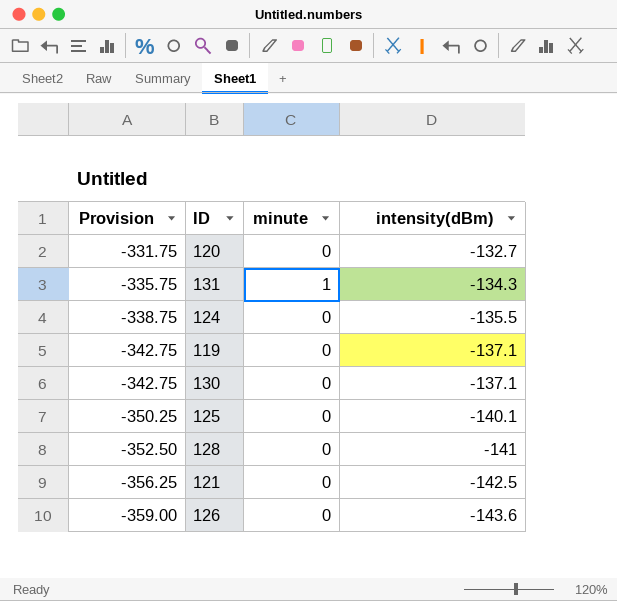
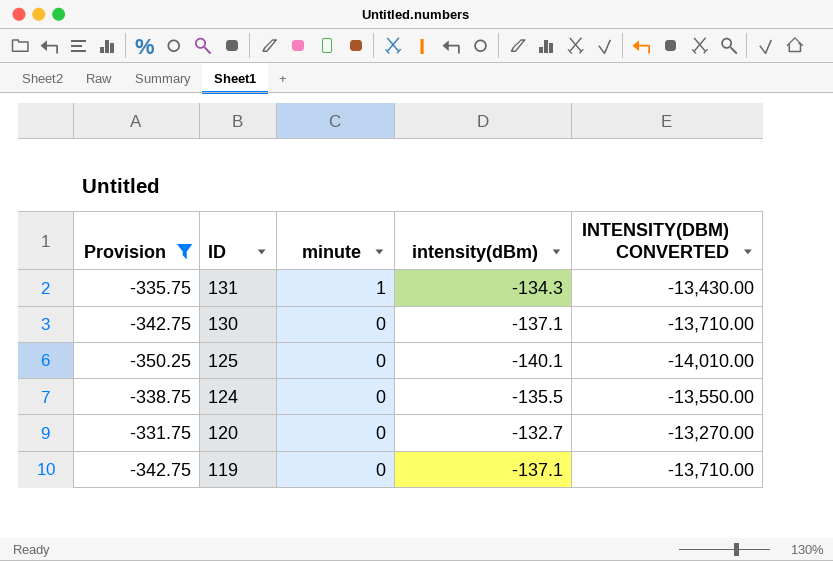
filter: none -> Provision >= -350.25
row order: Provision descending -> ID descending
column INTENSITY(DBM) CONVERTED | formula: none -> [intensity(dBm)] * 100

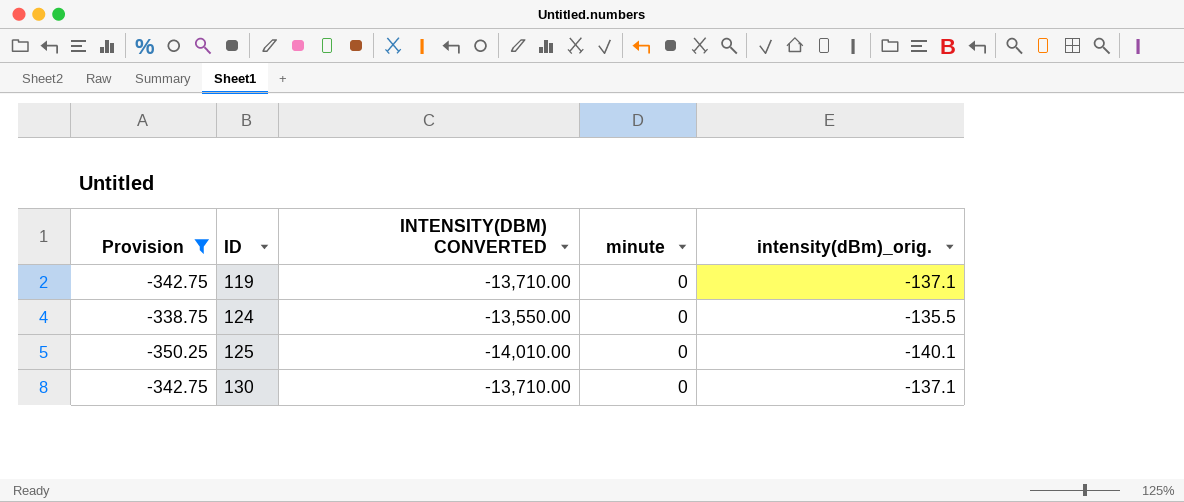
row order: ID descending -> ID ascending
column INTENSITY(DBM) CONVERTED | position: 5 -> 3
column name: intensity(dBm) -> intensity(dBm)_orig.
row 131: -335.75 | 1 | -134.3 | -13,430.00 -> none
row 120: -331.75 | 0 | -132.7 | -13,270.00 -> none

